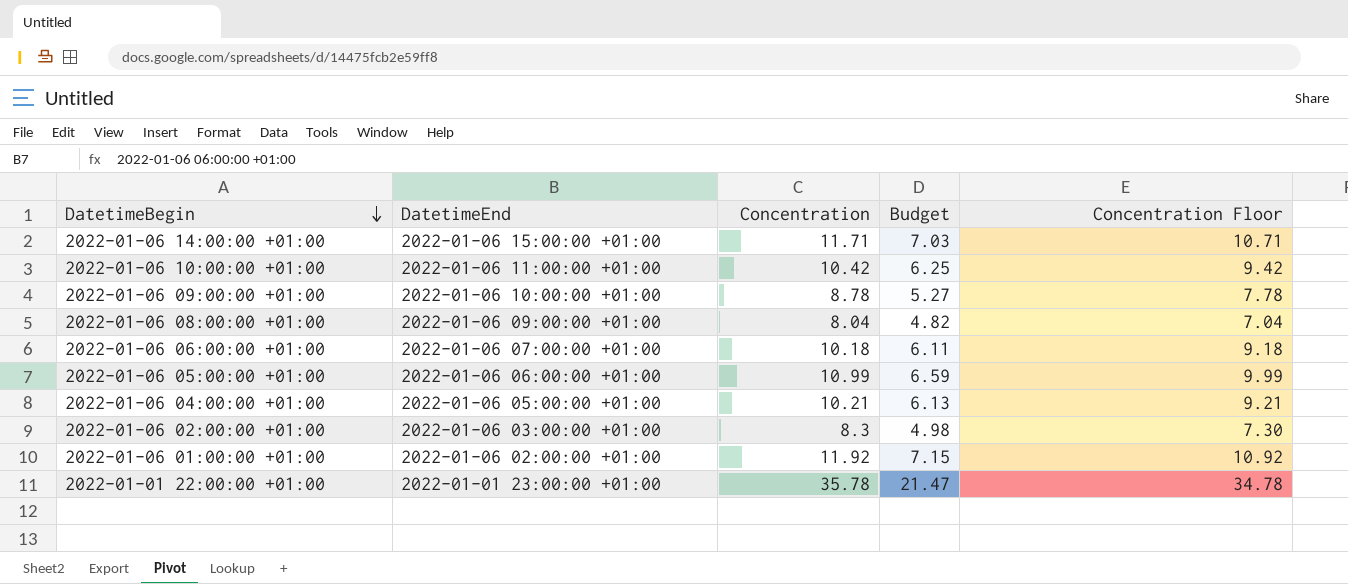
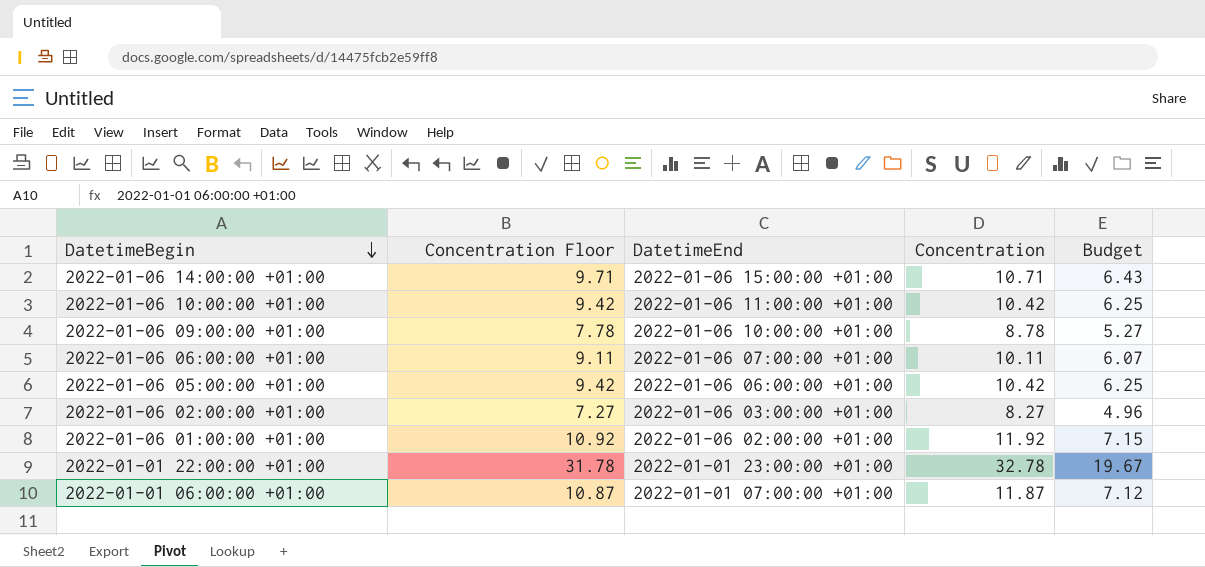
column Concentration Floor | position: 5 -> 2
row 2022-01-06 08:00:00 +01:00: 2022-01-06 09:00:00 +01:00 | 8.04 | 4.82 | 7.04 -> none
row 2022-01-06 04:00:00 +01:00: 2022-01-06 05:00:00 +01:00 | 10.21 | 6.13 | 9.21 -> none
2022-01-06 14:00:00 +01:00 | Concentration Floor: 10.71 -> 9.71
2022-01-06 14:00:00 +01:00 | Concentration: 11.71 -> 10.71
2022-01-06 14:00:00 +01:00 | Budget: 7.03 -> 6.43
2022-01-06 06:00:00 +01:00 | Concentration Floor: 9.18 -> 9.11
2022-01-06 06:00:00 +01:00 | Concentration: 10.18 -> 10.11
2022-01-06 06:00:00 +01:00 | Budget: 6.11 -> 6.07
2022-01-06 05:00:00 +01:00 | Concentration Floor: 9.99 -> 9.42
2022-01-06 05:00:00 +01:00 | Concentration: 10.99 -> 10.42
2022-01-06 05:00:00 +01:00 | Budget: 6.59 -> 6.25
2022-01-06 02:00:00 +01:00 | Concentration Floor: 7.30 -> 7.27
2022-01-06 02:00:00 +01:00 | Concentration: 8.3 -> 8.27
2022-01-06 02:00:00 +01:00 | Budget: 4.98 -> 4.96
2022-01-01 22:00:00 +01:00 | Concentration Floor: 34.78 -> 31.78
2022-01-01 22:00:00 +01:00 | Concentration: 35.78 -> 32.78
2022-01-01 22:00:00 +01:00 | Budget: 21.47 -> 19.67
row 2022-01-01 06:00:00 +01:00: none -> 10.87 | 2022-01-01 07:00:00 +01:00 | 11.87 | 7.12

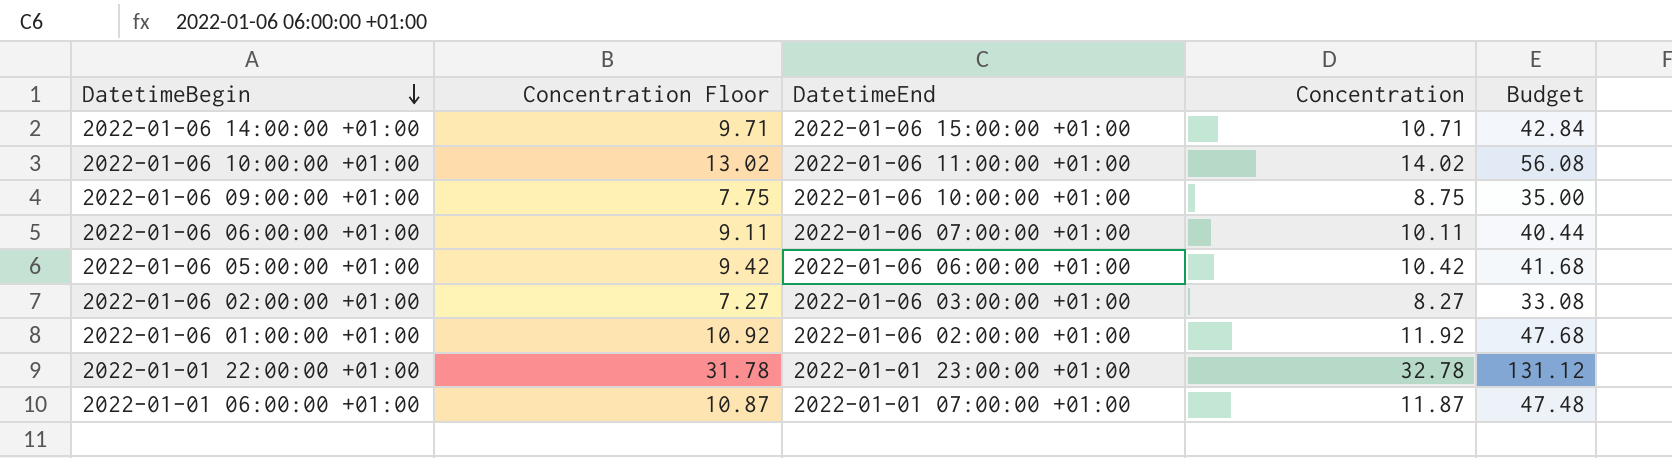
column Budget | formula: [Concentration] * 0.6 -> [Concentration] * 4
2022-01-06 10:00:00 +01:00 | Concentration Floor: 9.42 -> 13.02
2022-01-06 10:00:00 +01:00 | Concentration: 10.42 -> 14.02
2022-01-06 09:00:00 +01:00 | Concentration Floor: 7.78 -> 7.75
2022-01-06 09:00:00 +01:00 | Concentration: 8.78 -> 8.75

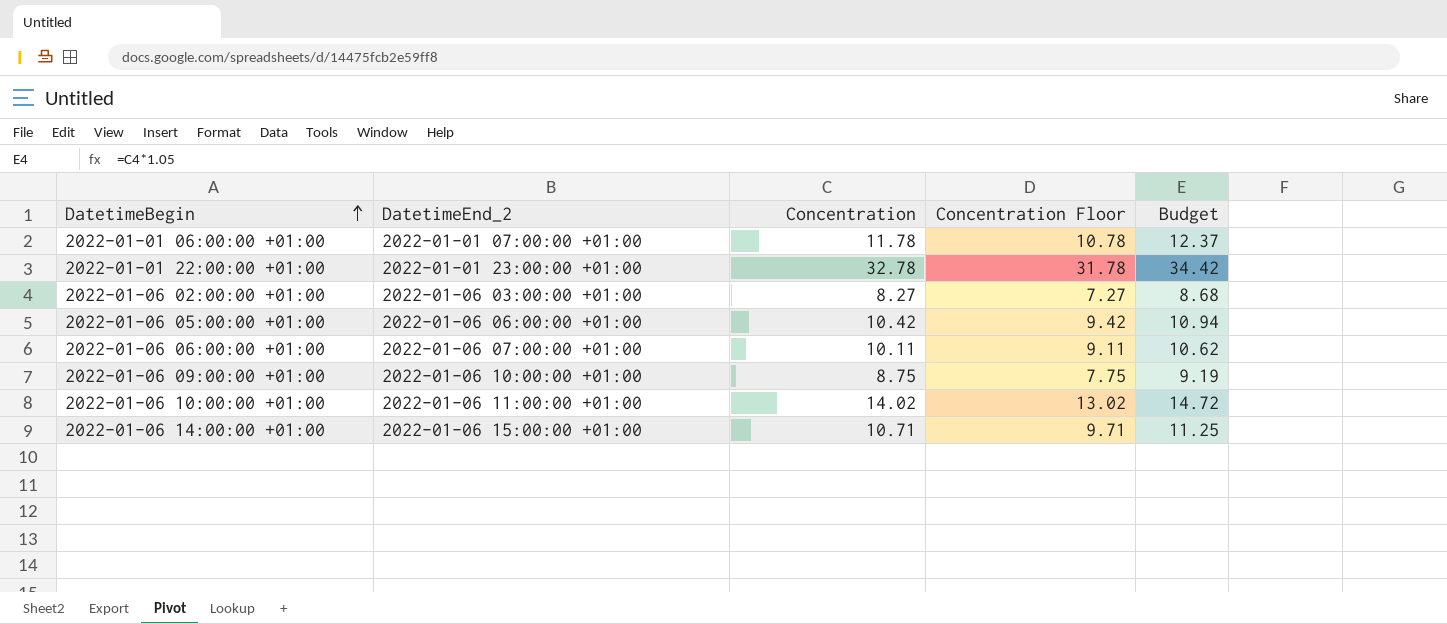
row order: DatetimeBegin descending -> DatetimeBegin ascending
column name: DatetimeEnd -> DatetimeEnd_2
column Concentration Floor | position: 2 -> 4
column Budget | formula: [Concentration] * 4 -> [Concentration] * 1.05
row 2022-01-06 01:00:00 +01:00: 10.92 | 2022-01-06 02:00:00 +01:00 | 11.92 | 47.68 -> none
2022-01-01 06:00:00 +01:00 | Concentration: 11.87 -> 11.78
2022-01-01 06:00:00 +01:00 | Concentration Floor: 10.87 -> 10.78

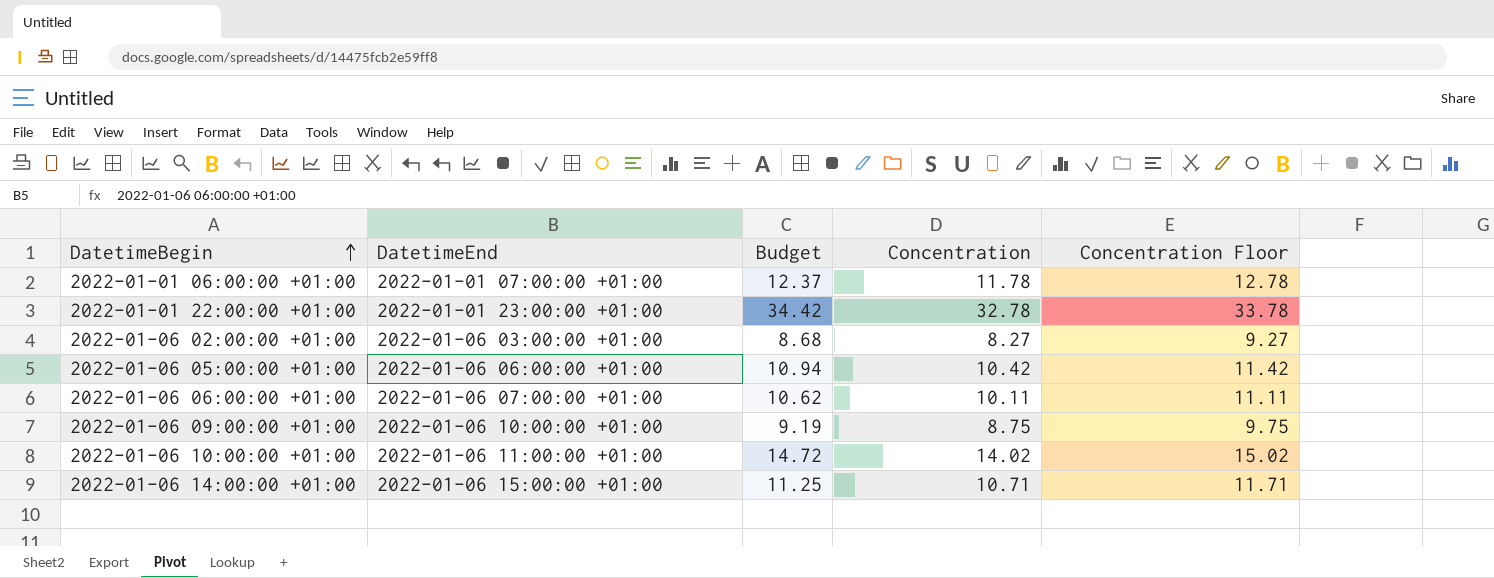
column name: DatetimeEnd_2 -> DatetimeEnd
column Budget | position: 5 -> 3
column Concentration Floor | formula: [Concentration] - 1 -> [Concentration] + 1

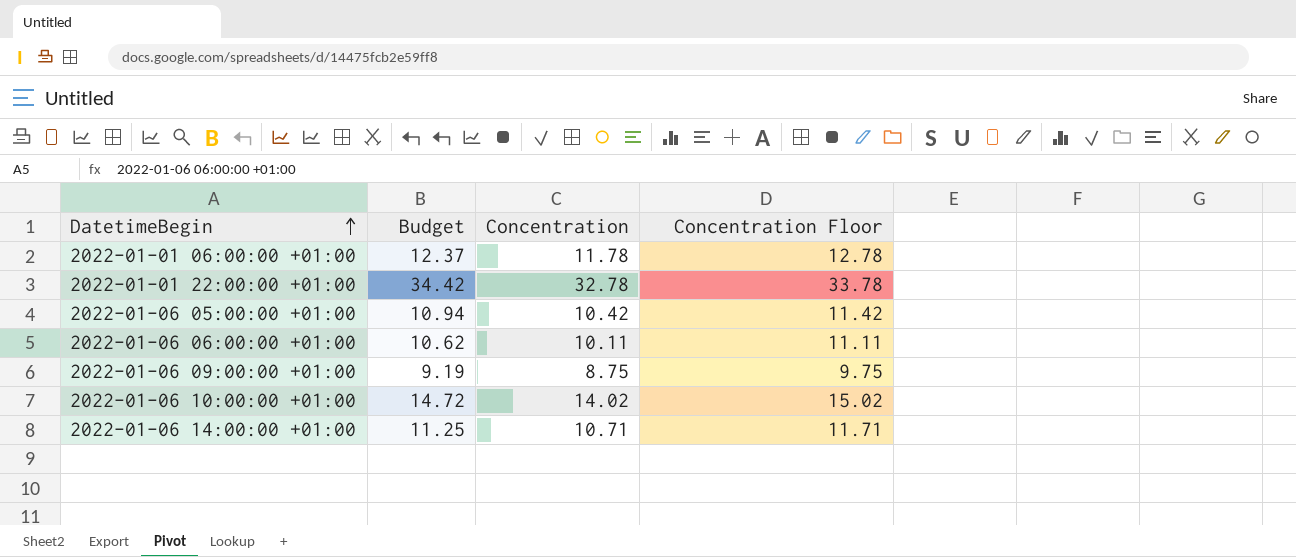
column DatetimeEnd | position: 2 -> none
row 2022-01-06 02:00:00 +01:00: 2022-01-06 03:00:00 +01:00 | 8.68 | 8.27 | 9.27 -> none

